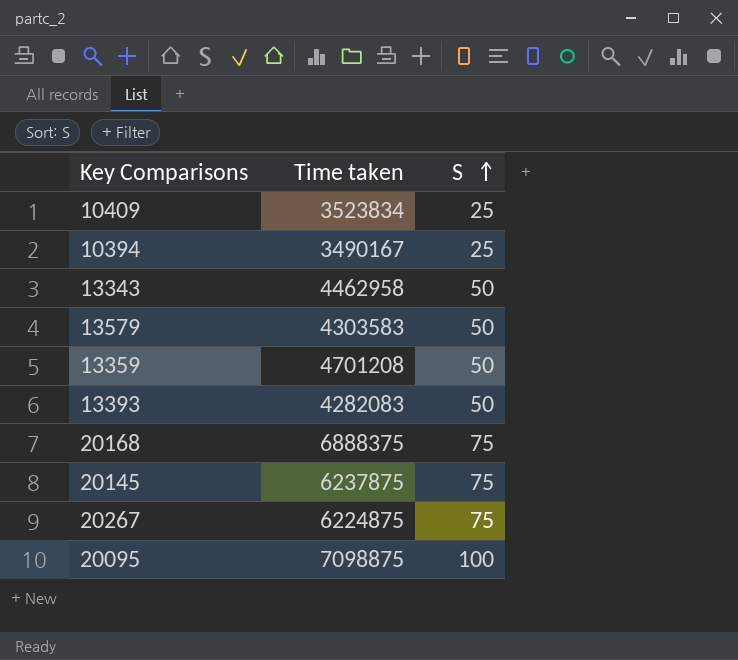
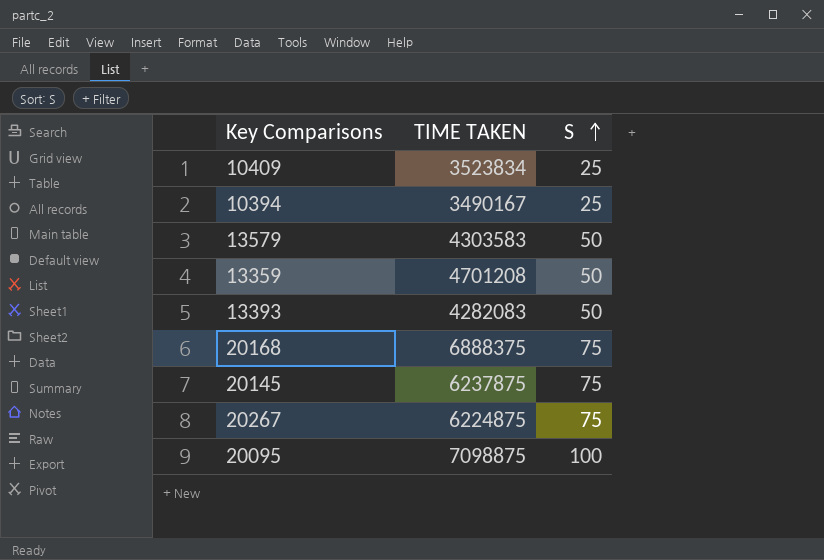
column name: Time taken -> TIME TAKEN
row 13343: 4462958 | 50 -> none

